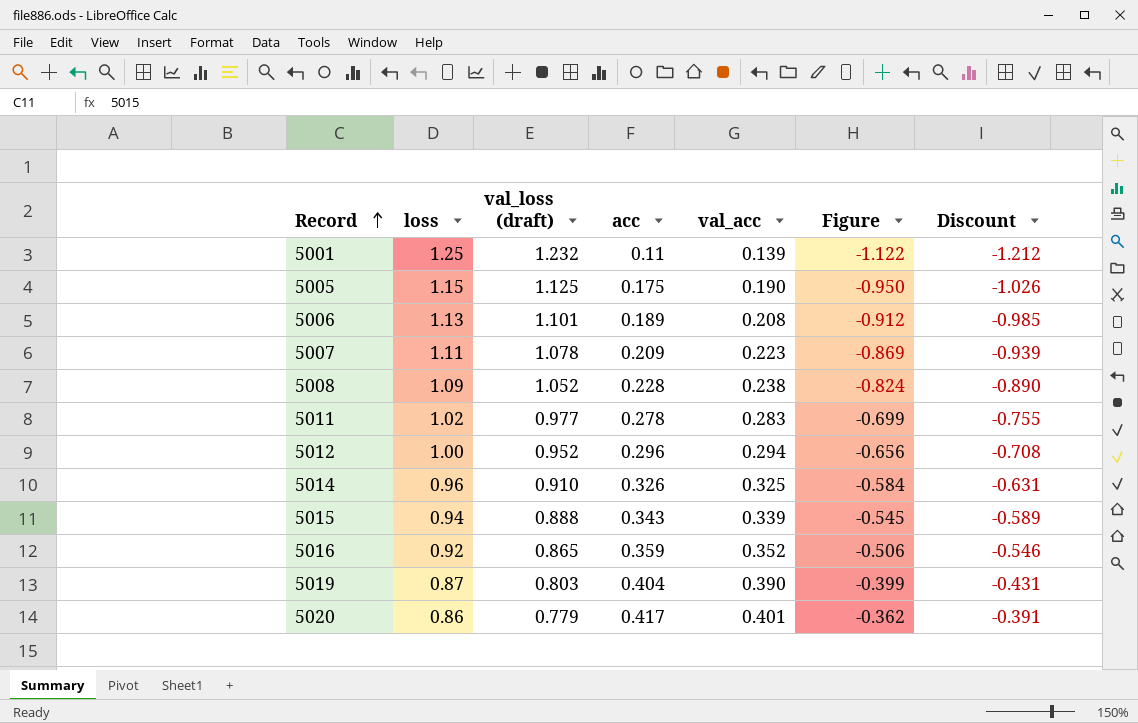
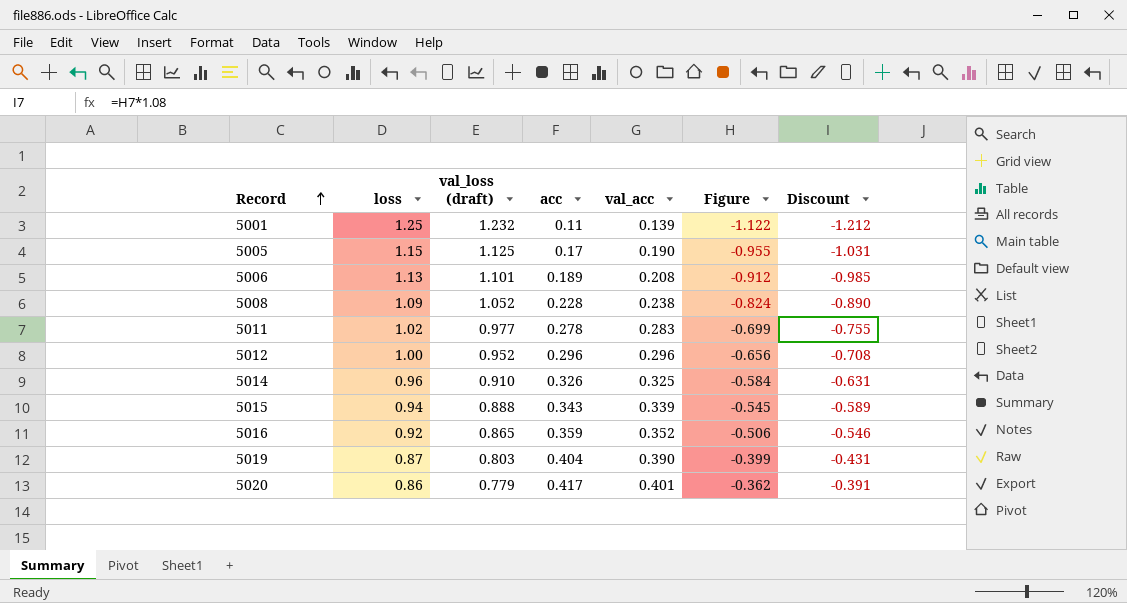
row 5007: 1.11 | 1.078 | 0.209 | 0.223 | -0.869 | -0.939 -> none
5005 | acc: 0.175 -> 0.17
5005 | Figure: -0.950 -> -0.955
5005 | Discount: -1.026 -> -1.031
5012 | val_acc: 0.294 -> 0.296

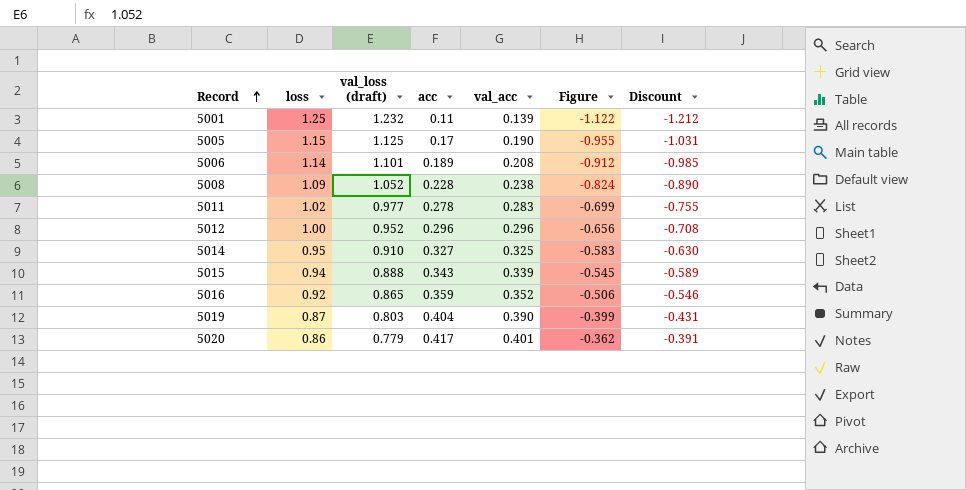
5006 | loss: 1.13 -> 1.14
5014 | loss: 0.96 -> 0.95
5014 | acc: 0.326 -> 0.327
5014 | Figure: -0.584 -> -0.583
5014 | Discount: -0.631 -> -0.630

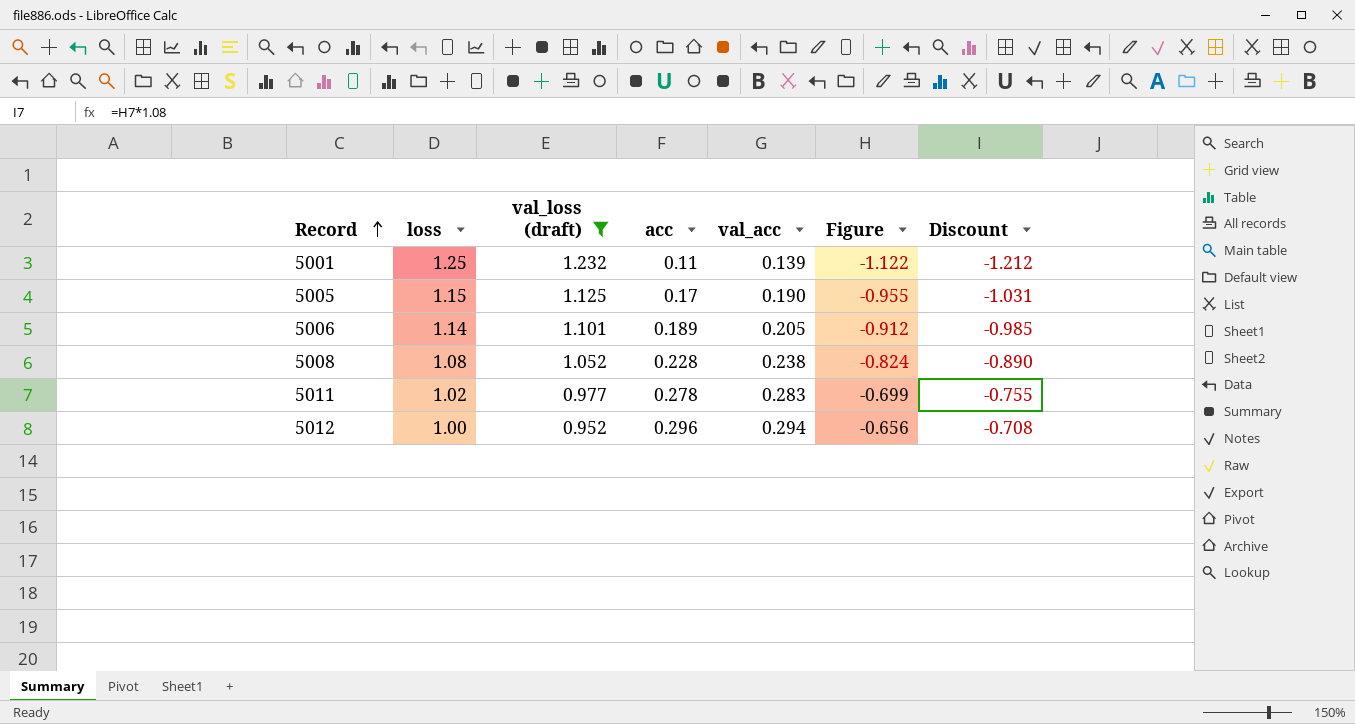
filter: none -> val_loss (draft) >= 0.952
5006 | val_acc: 0.208 -> 0.205
5008 | loss: 1.09 -> 1.08
5012 | val_acc: 0.296 -> 0.294

